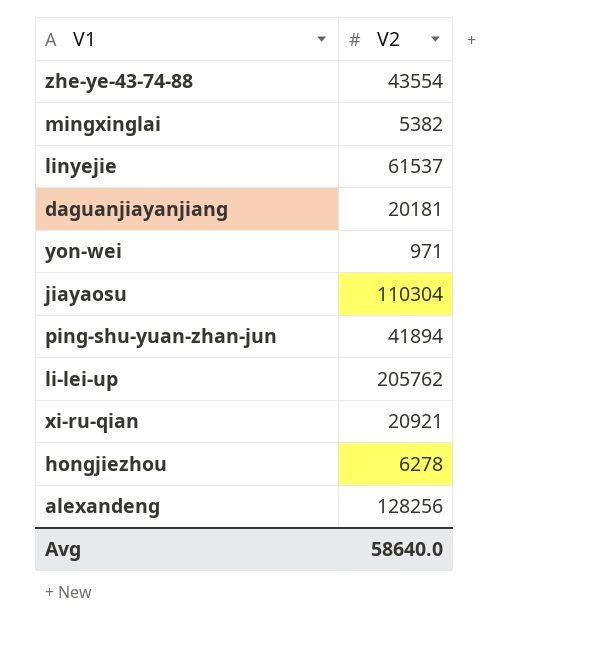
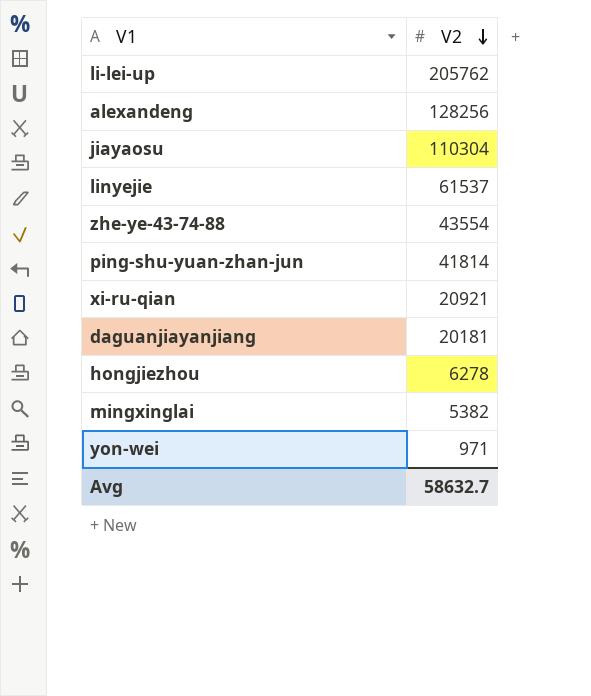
row order: none -> V2 descending
ping-shu-yuan-zhan-jun | V2: 41894 -> 41814
Avg | V2: 58640.0 -> 58632.7

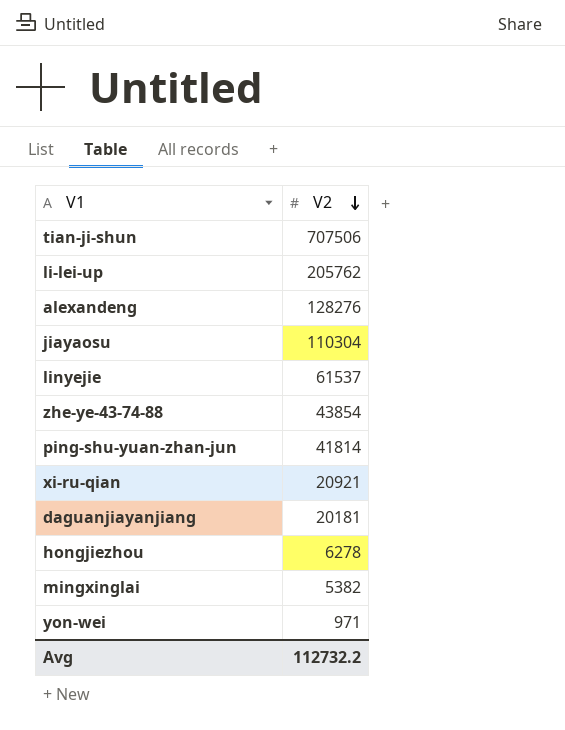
row tian-ji-shun: none -> 707506
alexandeng | V2: 128256 -> 128276
zhe-ye-43-74-88 | V2: 43554 -> 43854
Avg | V2: 58632.7 -> 112732.2

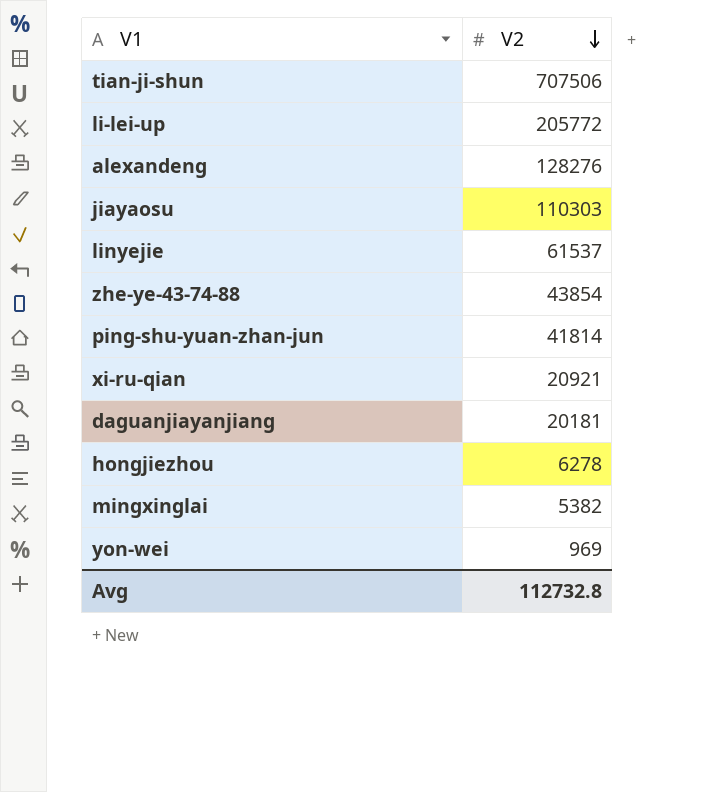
li-lei-up | V2: 205762 -> 205772
jiayaosu | V2: 110304 -> 110303
yon-wei | V2: 971 -> 969
Avg | V2: 112732.2 -> 112732.8

